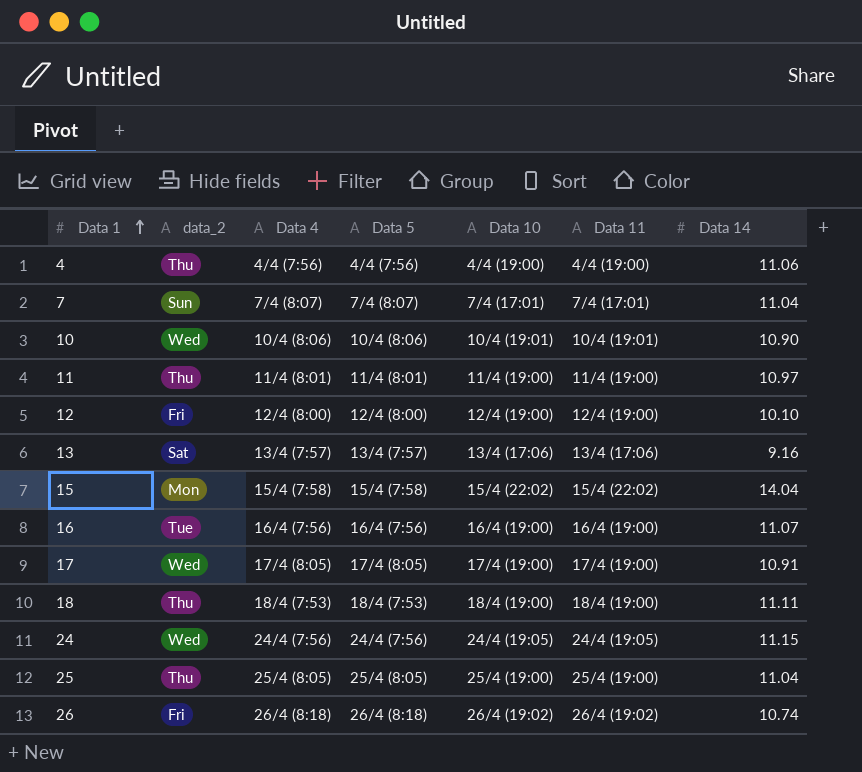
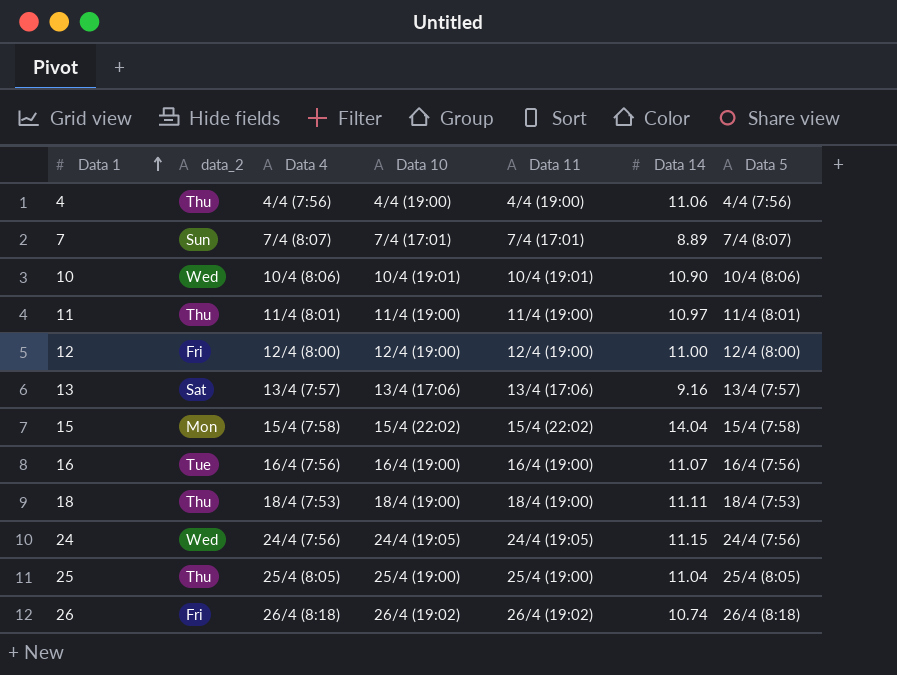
column Data 5 | position: 4 -> 7
row 17: Wed | 17/4 (8:05) | 17/4 (8:05) | 17/4 (19:00) | 17/4 (19:00) | 10.91 -> none
7 | Data 14: 11.04 -> 8.89
12 | Data 14: 10.10 -> 11.00

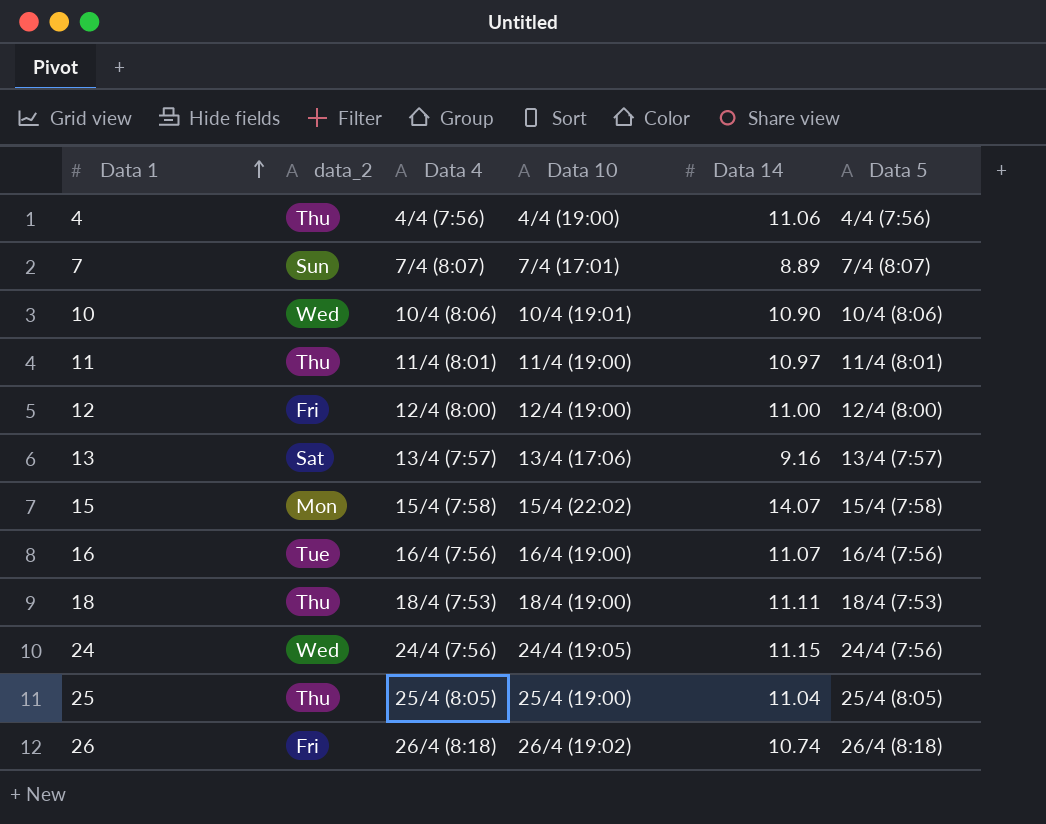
column Data 11 | position: 5 -> none
15 | Data 14: 14.04 -> 14.07

